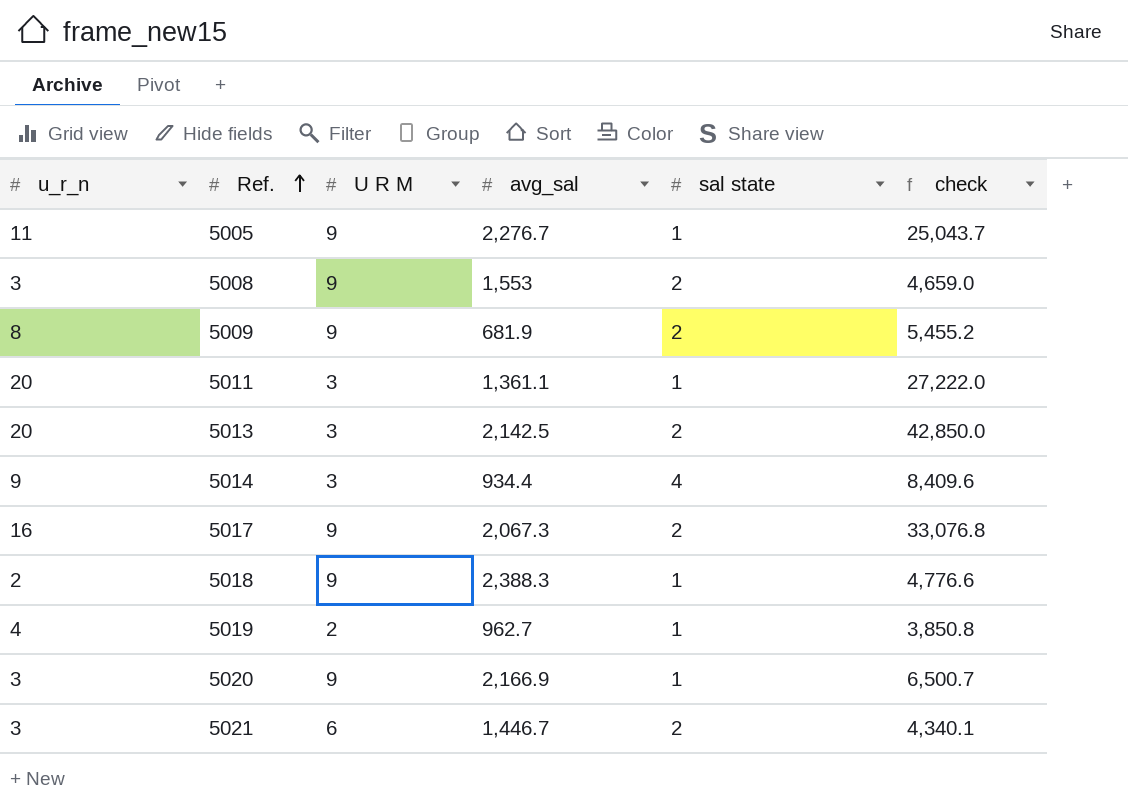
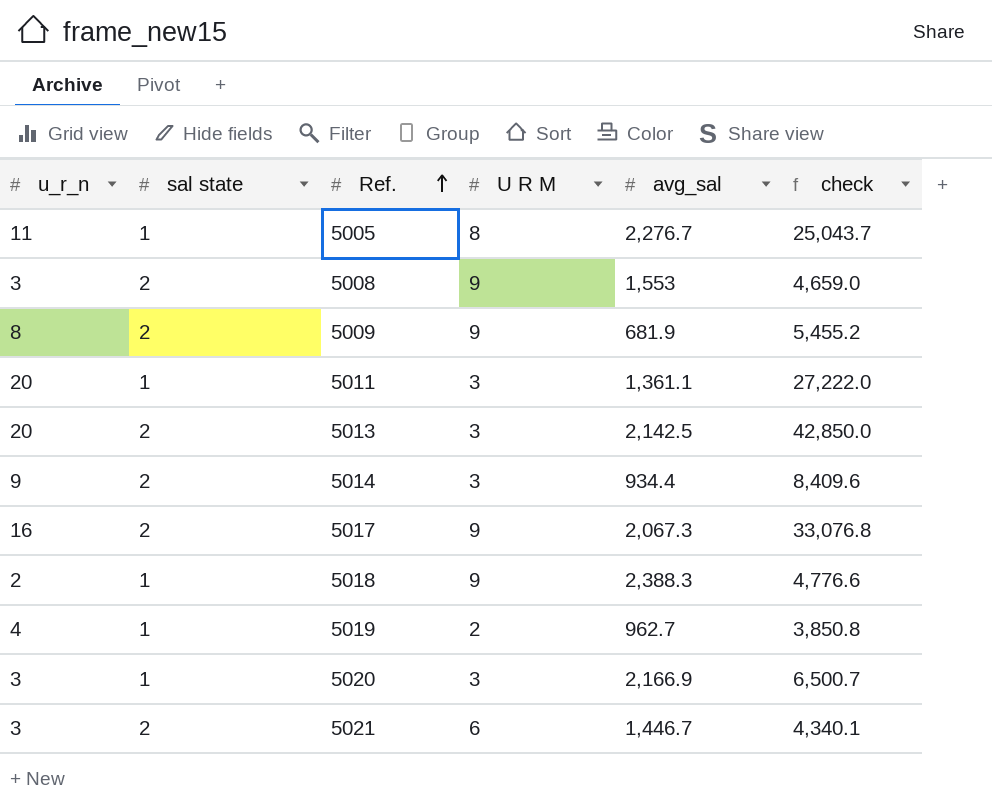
column sal state | position: 5 -> 2
5005 | U R M: 9 -> 8
5014 | sal state: 4 -> 2
5020 | U R M: 9 -> 3

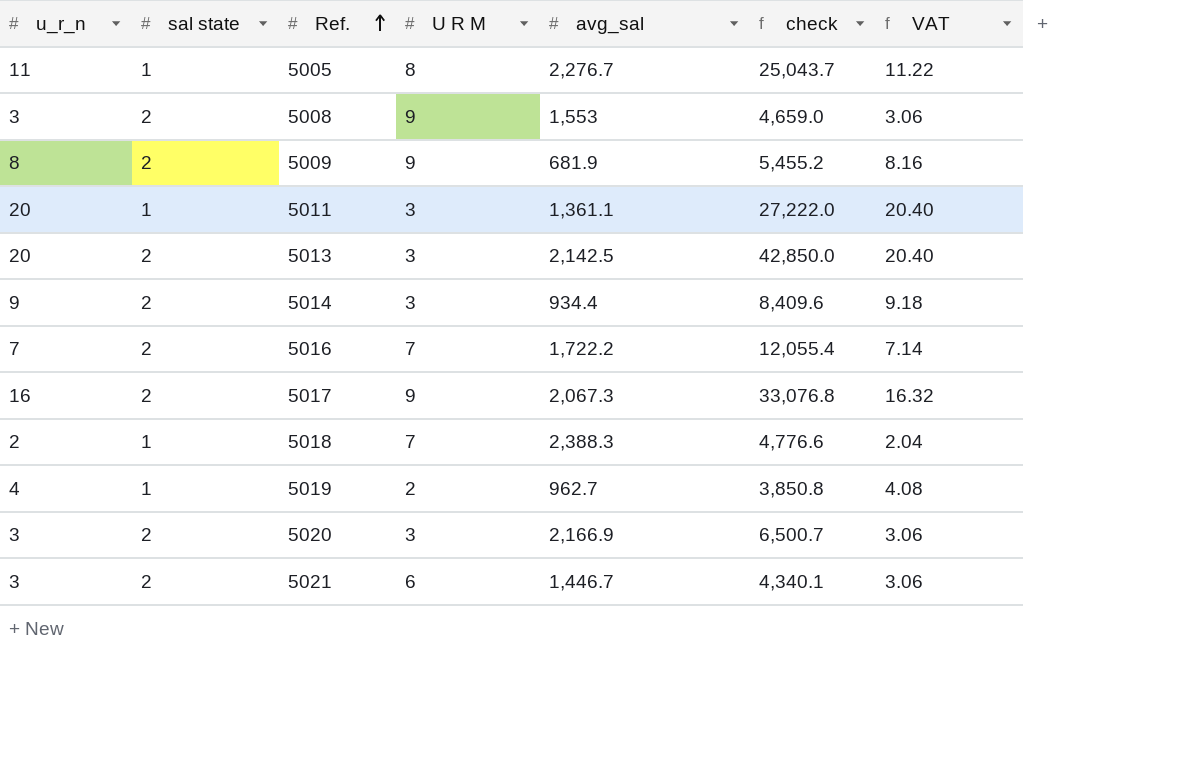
column VAT | formula: none -> [u_r_n] * 1.02
row 5016: none -> 7 | 2 | 7 | 1,722.2 | 12,055.4 | 7.14
5018 | U R M: 9 -> 7
5020 | sal state: 1 -> 2

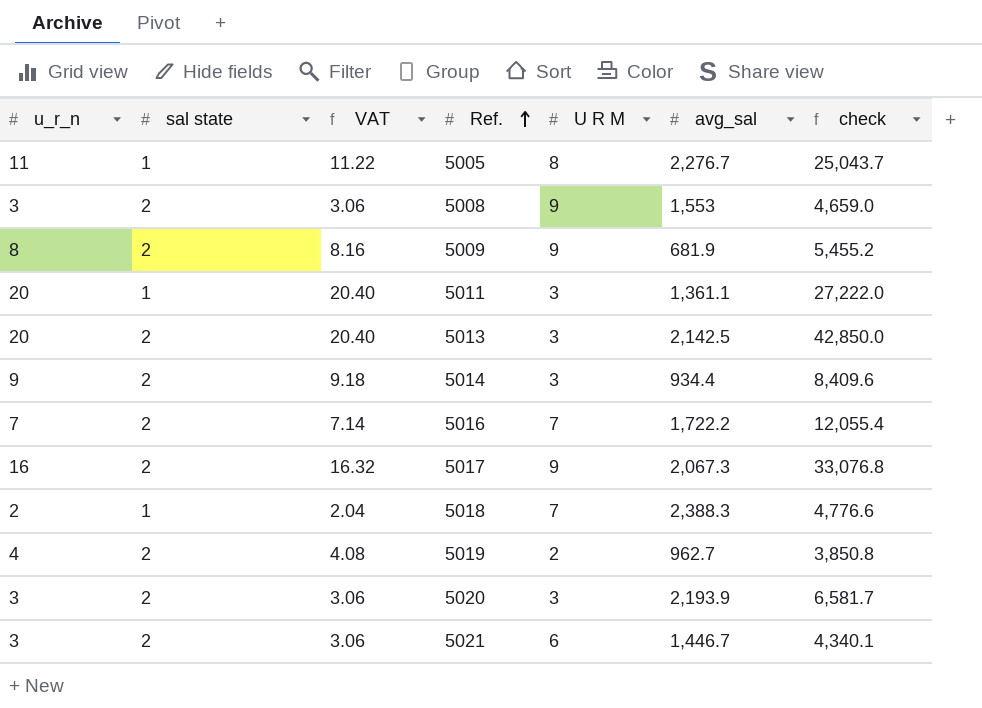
column VAT | position: 7 -> 3
5019 | sal state: 1 -> 2
5020 | avg_sal: 2,166.9 -> 2,193.9
5020 | check: 6,500.7 -> 6,581.7

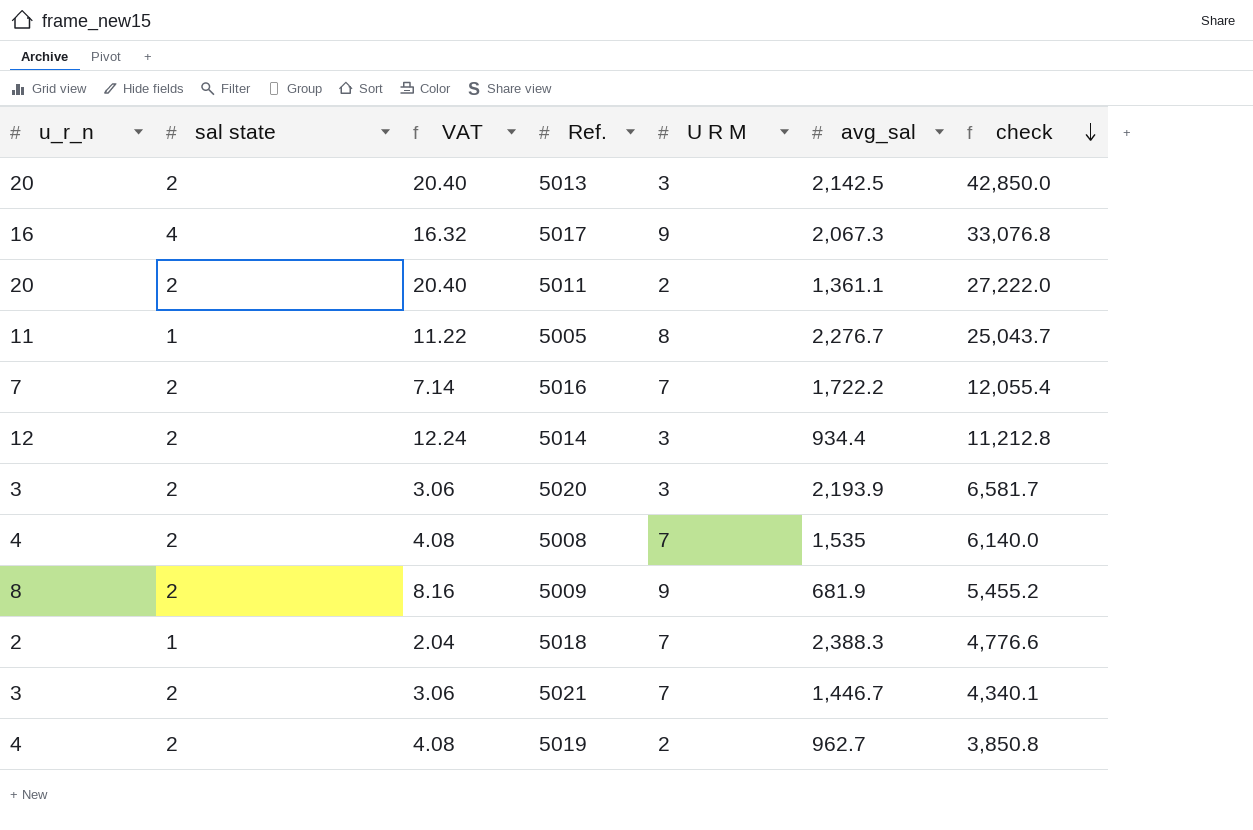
row order: Ref. ascending -> check descending
5017 | sal state: 2 -> 4
5011 | sal state: 1 -> 2
5011 | U R M: 3 -> 2
5014 | u_r_n: 9 -> 12
5014 | VAT: 9.18 -> 12.24
5014 | check: 8,409.6 -> 11,212.8
5008 | u_r_n: 3 -> 4
5008 | VAT: 3.06 -> 4.08
5008 | U R M: 9 -> 7
5008 | avg_sal: 1,553 -> 1,535
5008 | check: 4,659.0 -> 6,140.0
5021 | U R M: 6 -> 7

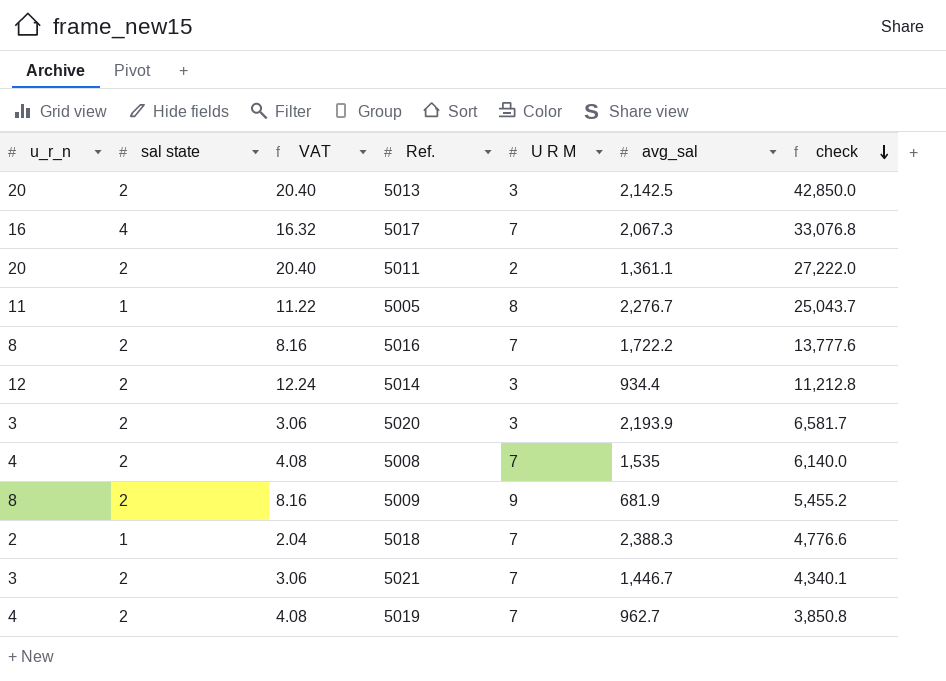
5017 | U R M: 9 -> 7
5016 | u_r_n: 7 -> 8
5016 | VAT: 7.14 -> 8.16
5016 | check: 12,055.4 -> 13,777.6
5019 | U R M: 2 -> 7

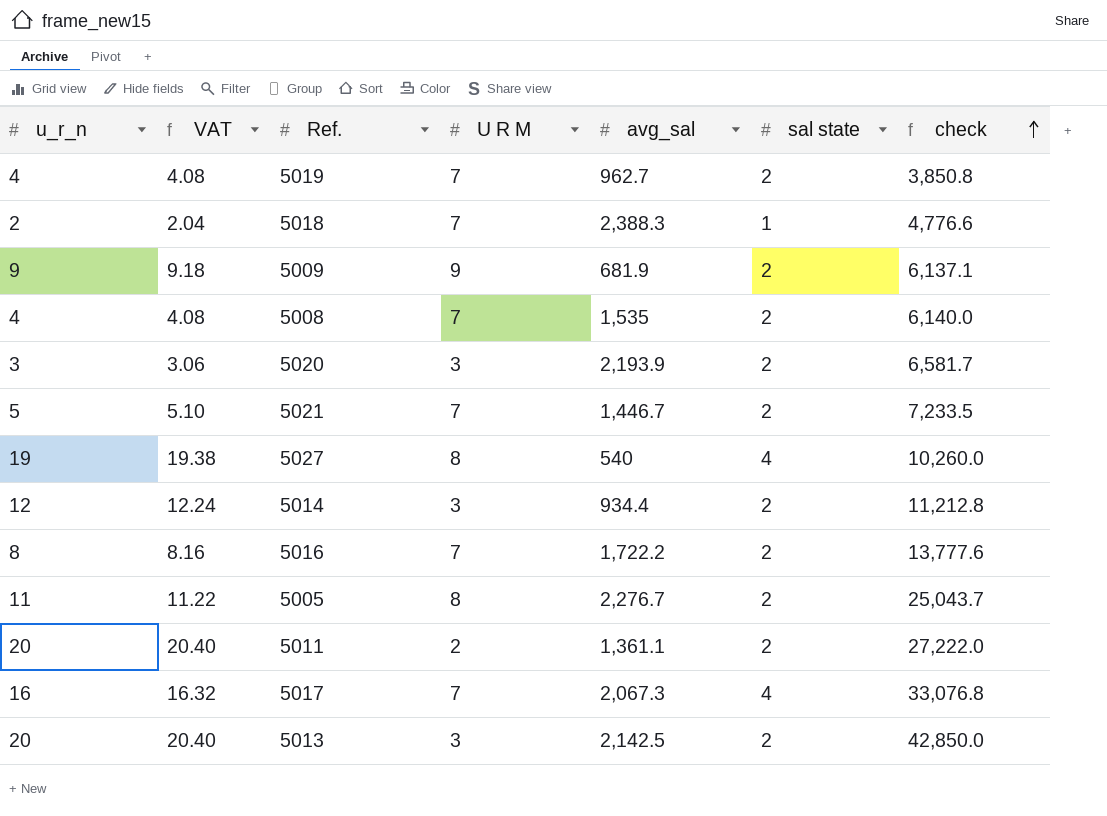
row order: check descending -> check ascending
column sal state | position: 2 -> 6
5009 | u_r_n: 8 -> 9
5009 | VAT: 8.16 -> 9.18
5009 | check: 5,455.2 -> 6,137.1
5021 | u_r_n: 3 -> 5
5021 | VAT: 3.06 -> 5.10
5021 | check: 4,340.1 -> 7,233.5
row 5027: none -> 19 | 19.38 | 8 | 540 | 4 | 10,260.0
5005 | sal state: 1 -> 2

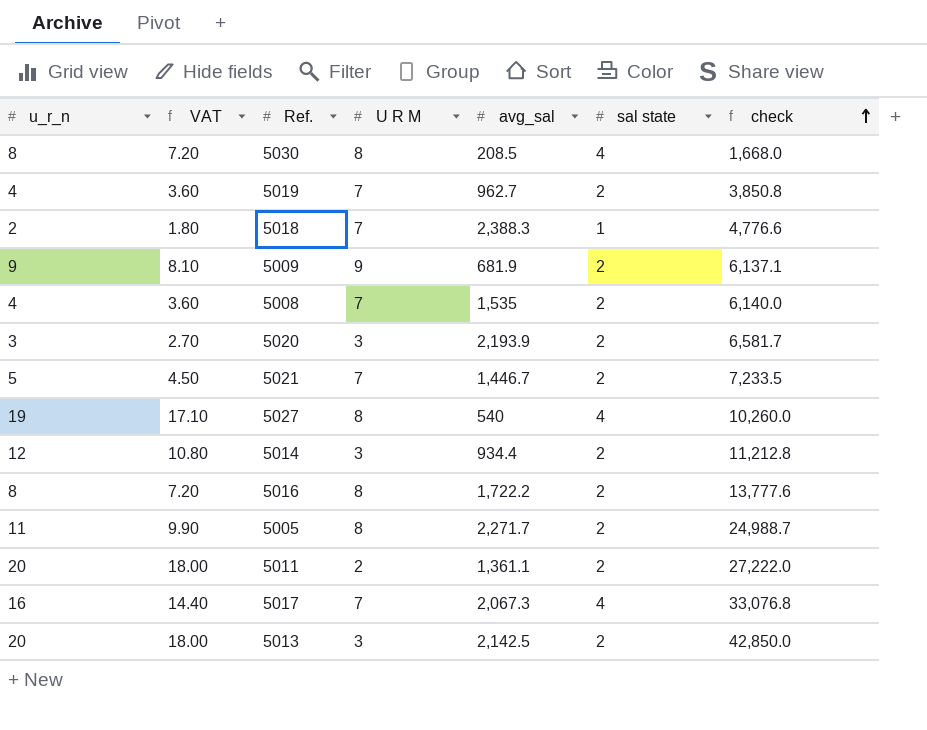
column VAT | formula: [u_r_n] * 1.02 -> [u_r_n] * 0.9
row 5030: none -> 8 | 7.20 | 8 | 208.5 | 4 | 1,668.0
5016 | U R M: 7 -> 8
5005 | avg_sal: 2,276.7 -> 2,271.7
5005 | check: 25,043.7 -> 24,988.7

